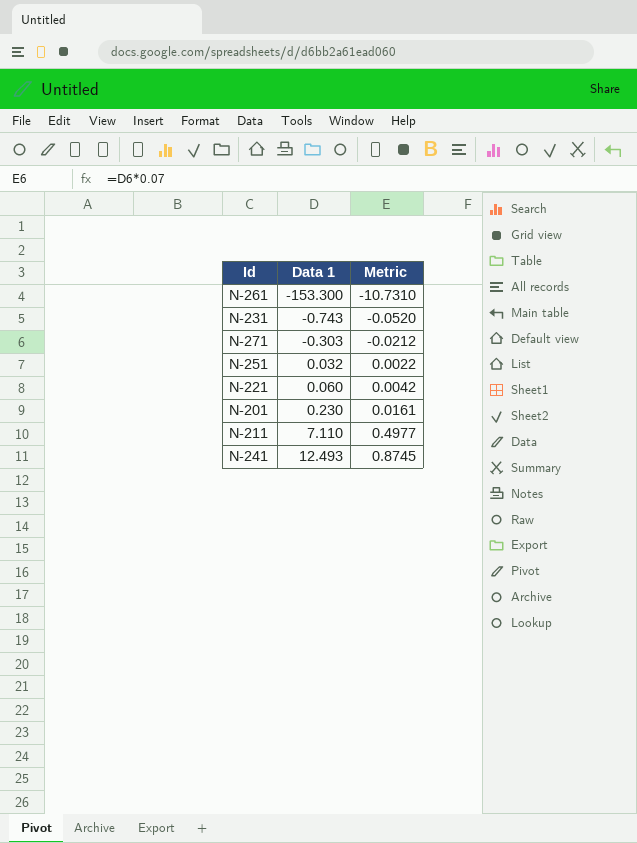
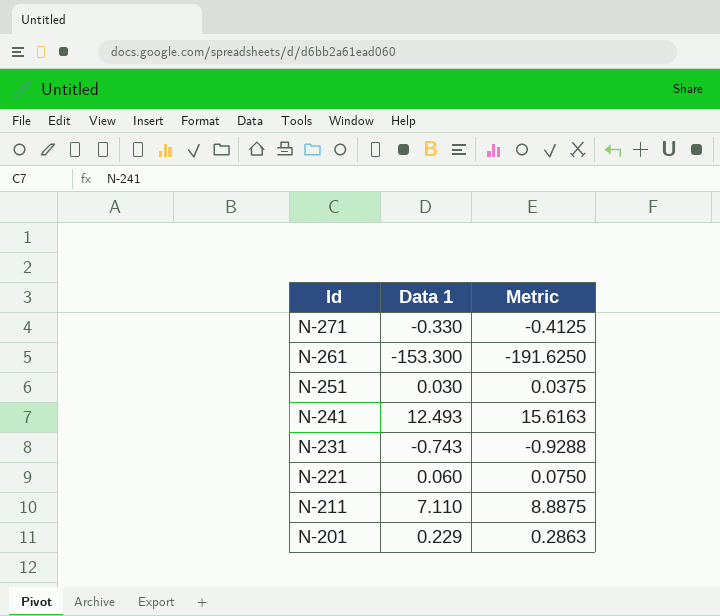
row order: Data 1 ascending -> Id descending
column Metric | formula: [Data 1] * 0.07 -> [Data 1] * 1.25
N-271 | Data 1: -0.303 -> -0.330
N-251 | Data 1: 0.032 -> 0.030
N-201 | Data 1: 0.230 -> 0.229

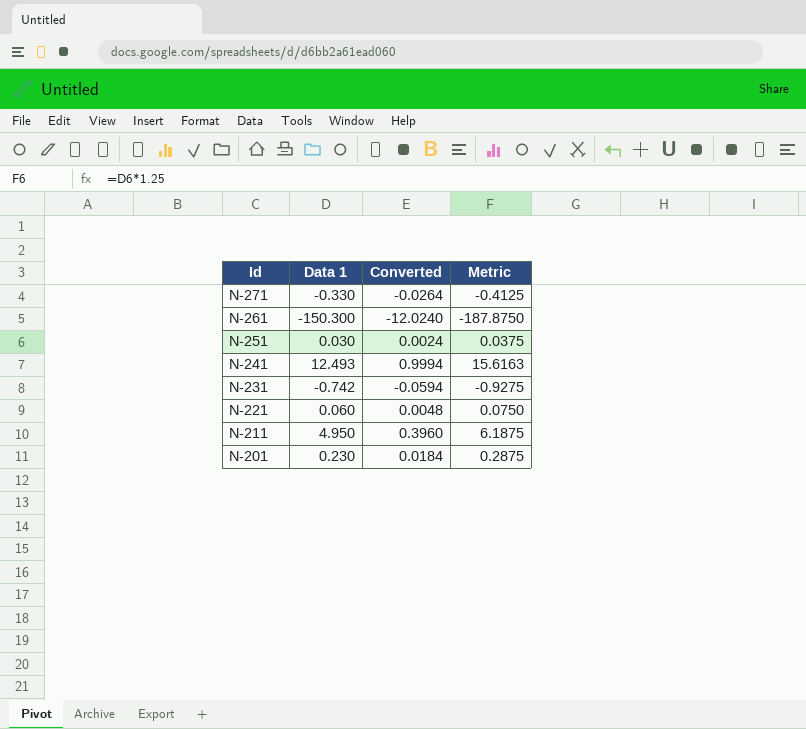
column Converted | formula: none -> [Data 1] * 0.08
N-261 | Data 1: -153.300 -> -150.300
N-261 | Metric: -191.6250 -> -187.8750
N-231 | Data 1: -0.743 -> -0.742
N-231 | Metric: -0.9288 -> -0.9275
N-211 | Data 1: 7.110 -> 4.950
N-211 | Metric: 8.8875 -> 6.1875
N-201 | Data 1: 0.229 -> 0.230
N-201 | Metric: 0.2863 -> 0.2875

